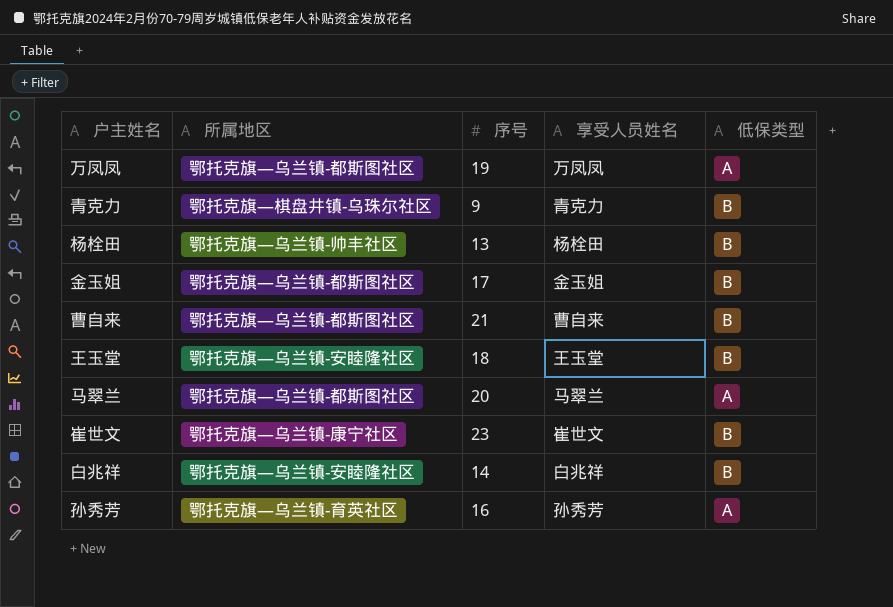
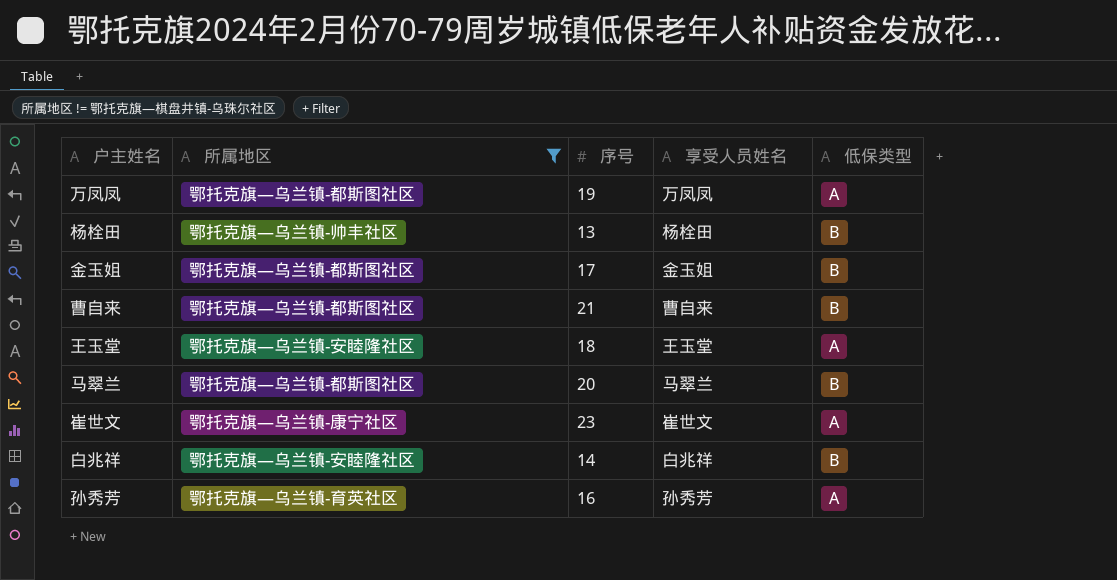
filter: none -> 所属地区 != 鄂托克旗—棋盘井镇-乌珠尔社区
王玉堂 | 低保类型: B -> A
马翠兰 | 低保类型: A -> B
崔世文 | 低保类型: B -> A

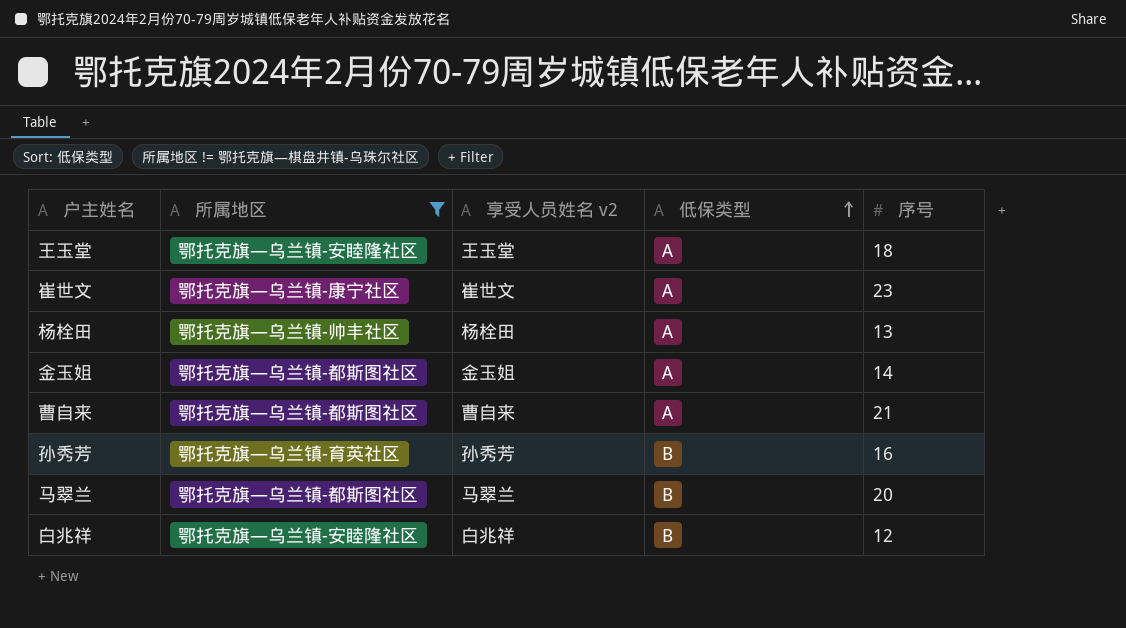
row order: none -> 低保类型 ascending
column name: 享受人员姓名 -> 享受人员姓名 v2
column 序号 | position: 3 -> 5
row 万凤凤: 鄂托克旗—乌兰镇-都斯图社区 | 19 | 万凤凤 | A -> none
杨栓田 | 低保类型: B -> A
金玉姐 | 低保类型: B -> A
金玉姐 | 序号: 17 -> 14
曹自来 | 低保类型: B -> A
孙秀芳 | 低保类型: A -> B
白兆祥 | 序号: 14 -> 12

